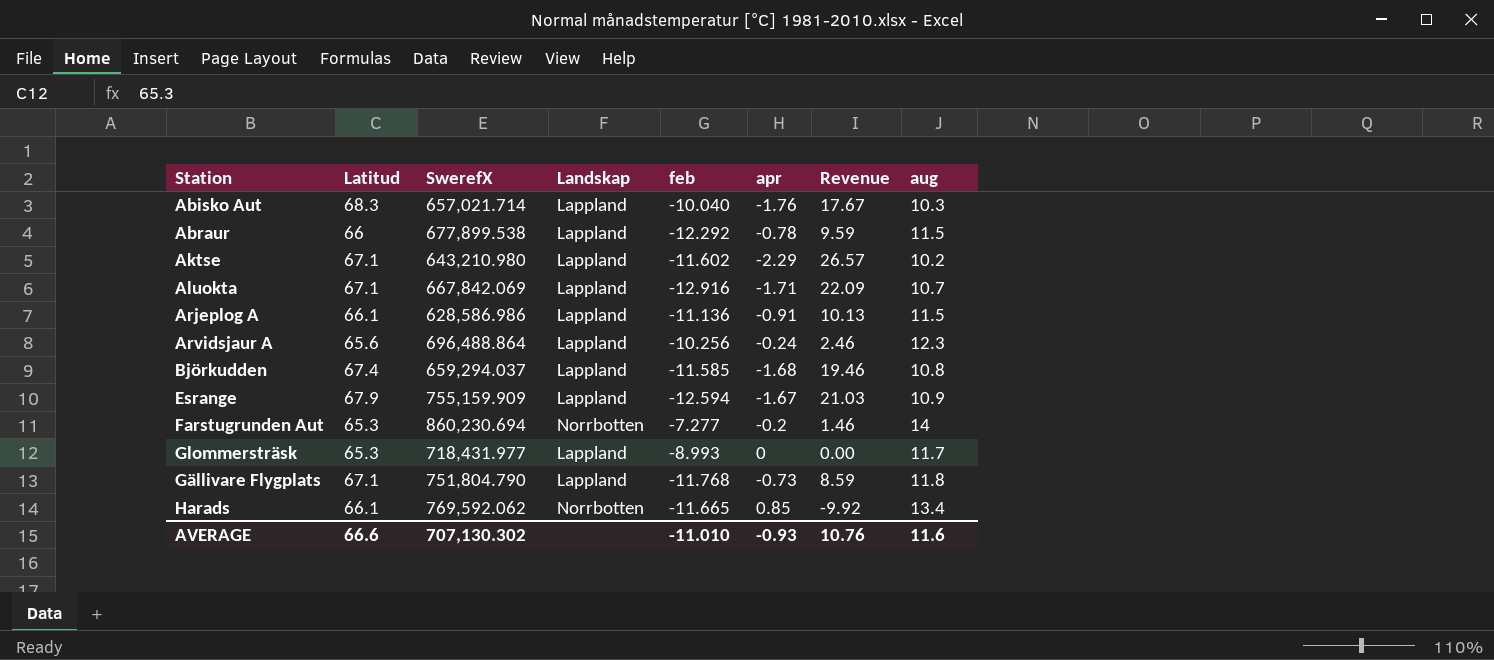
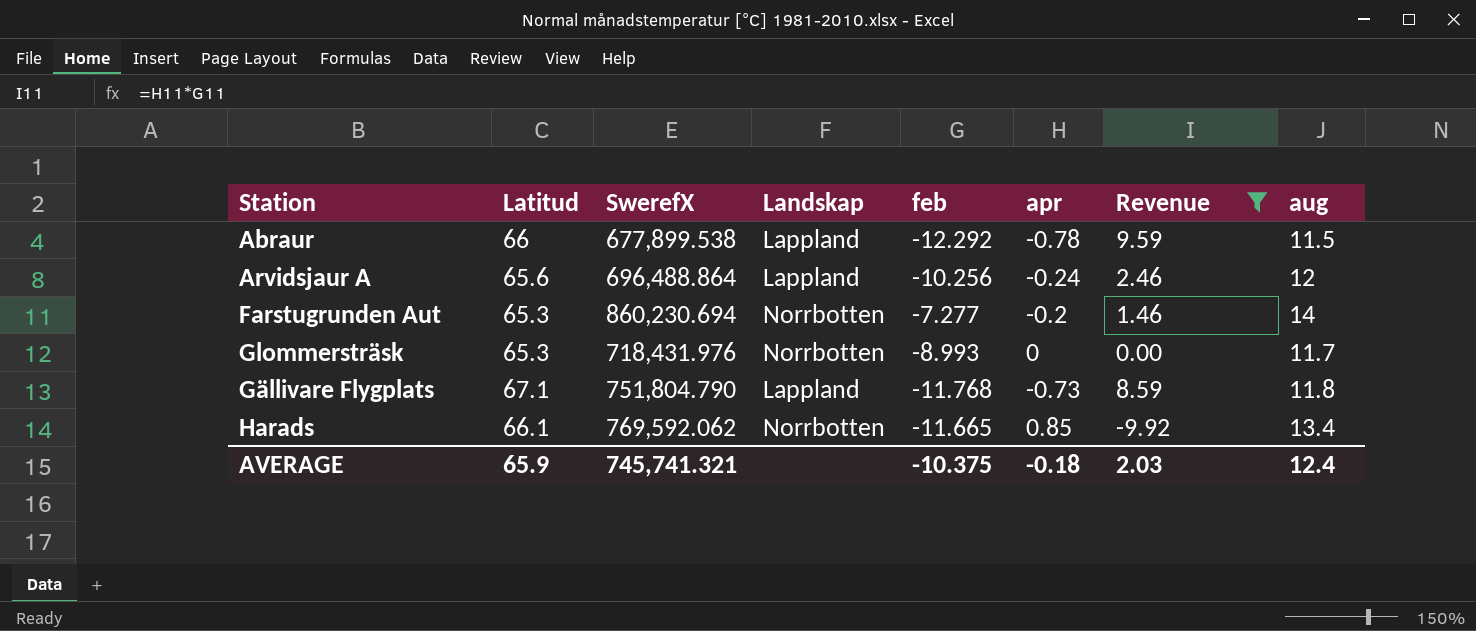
filter: none -> Revenue <= 9.59
Arvidsjaur A | aug: 12.3 -> 12
Glommersträsk | SwerefX: 718,431.977 -> 718,431.976
Glommersträsk | Landskap: Lappland -> Norrbotten
AVERAGE | Latitud: 66.6 -> 65.9
AVERAGE | SwerefX: 707,130.302 -> 745,741.321
AVERAGE | feb: -11.010 -> -10.375
AVERAGE | apr: -0.93 -> -0.18
AVERAGE | Revenue: 10.76 -> 2.03
AVERAGE | aug: 11.6 -> 12.4

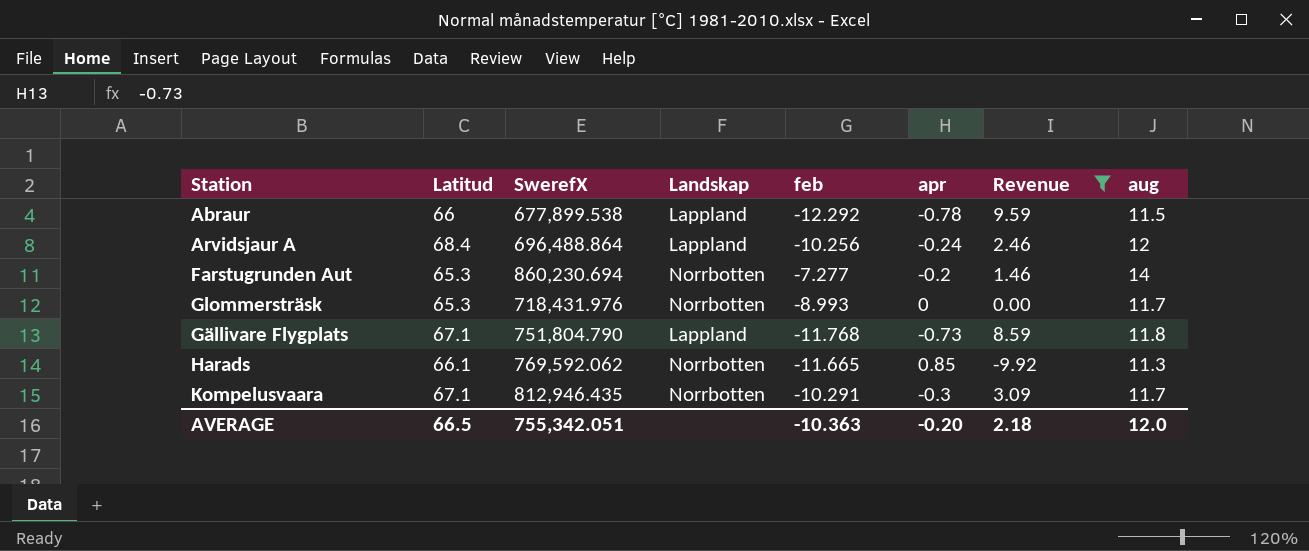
Arvidsjaur A | Latitud: 65.6 -> 68.4
Harads | aug: 13.4 -> 11.3
row Kompelusvaara: none -> 67.1 | 812,946.435 | Norrbotten | -10.291 | -0.3 | 3.09 | 11.7
AVERAGE | Latitud: 65.9 -> 66.5
AVERAGE | SwerefX: 745,741.321 -> 755,342.051
AVERAGE | feb: -10.375 -> -10.363
AVERAGE | apr: -0.18 -> -0.20
AVERAGE | Revenue: 2.03 -> 2.18
AVERAGE | aug: 12.4 -> 12.0

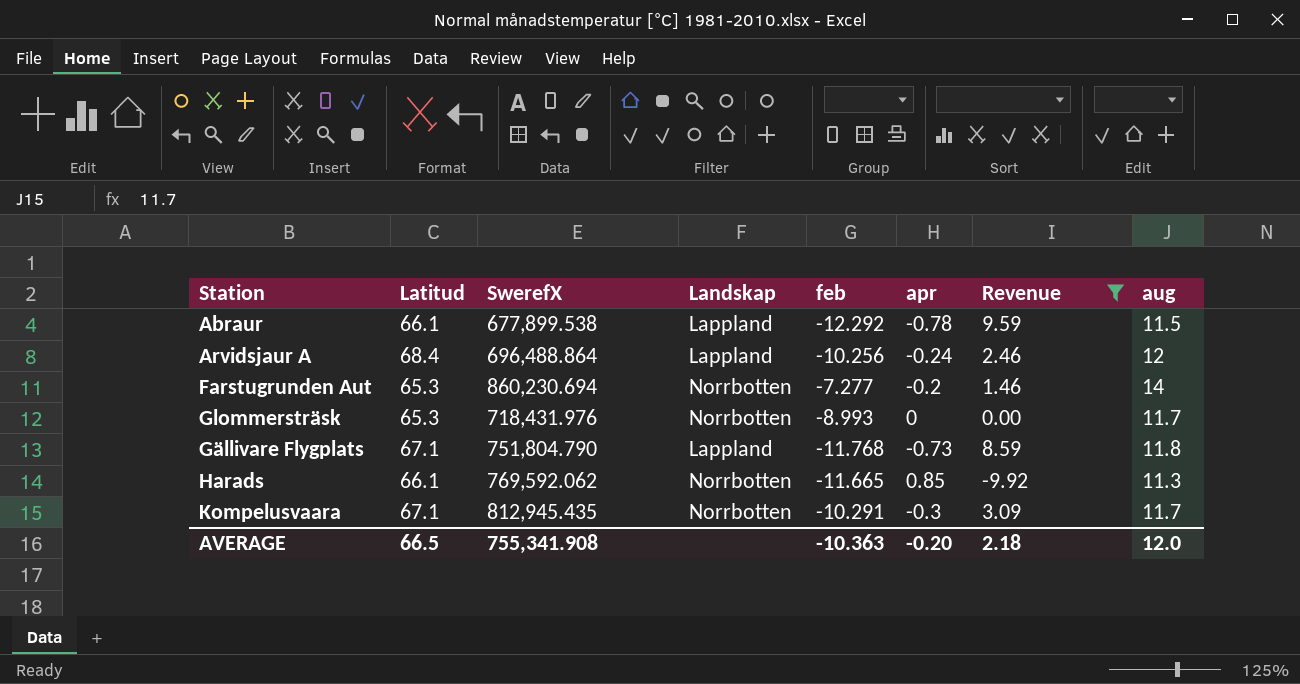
Abraur | Latitud: 66 -> 66.1
Kompelusvaara | SwerefX: 812,946.435 -> 812,945.435
AVERAGE | SwerefX: 755,342.051 -> 755,341.908

